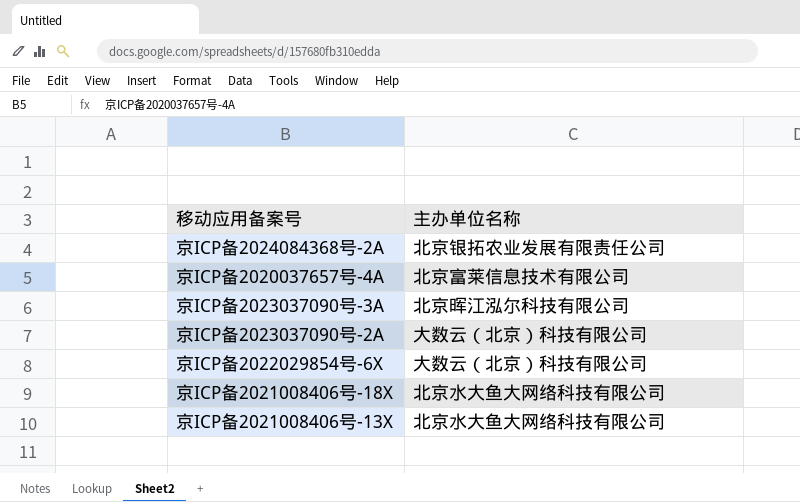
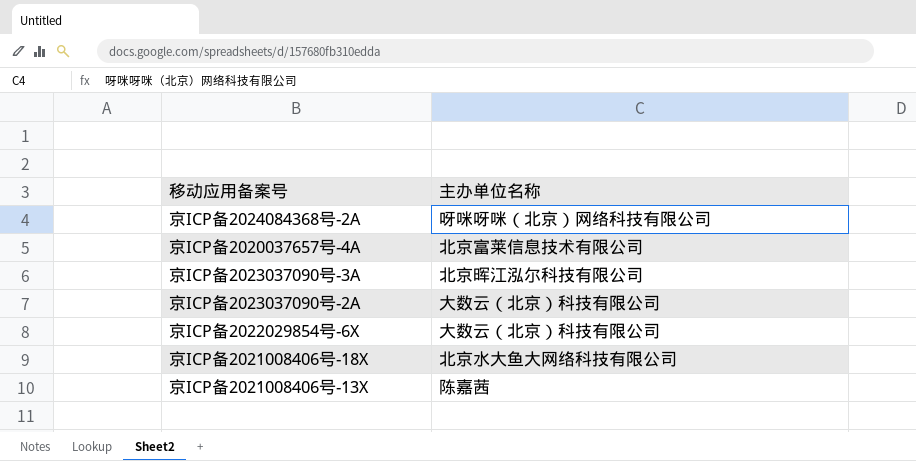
京ICP备2024084368号-2A | 主办单位名称: 北京银拓农业发展有限责任公司 -> 呀咪呀咪（北京）网络科技有限公司
京ICP备2021008406号-13X | 主办单位名称: 北京水大鱼大网络科技有限公司 -> 陈嘉茜

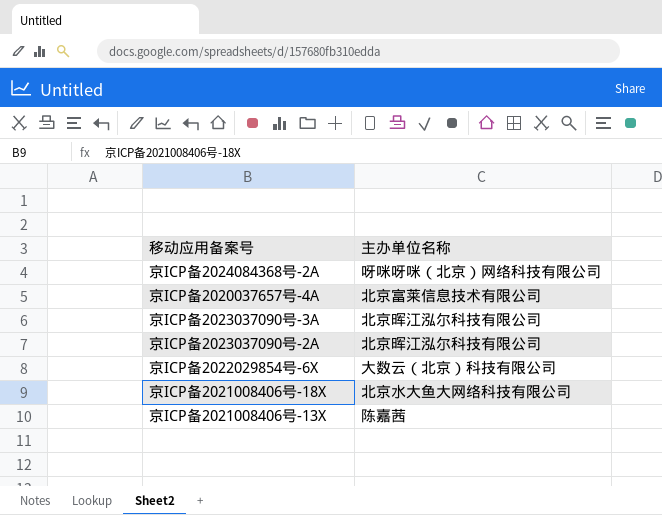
京ICP备2023037090号-2A | 主办单位名称: 大数云（北京）科技有限公司 -> 北京晖江泓尔科技有限公司

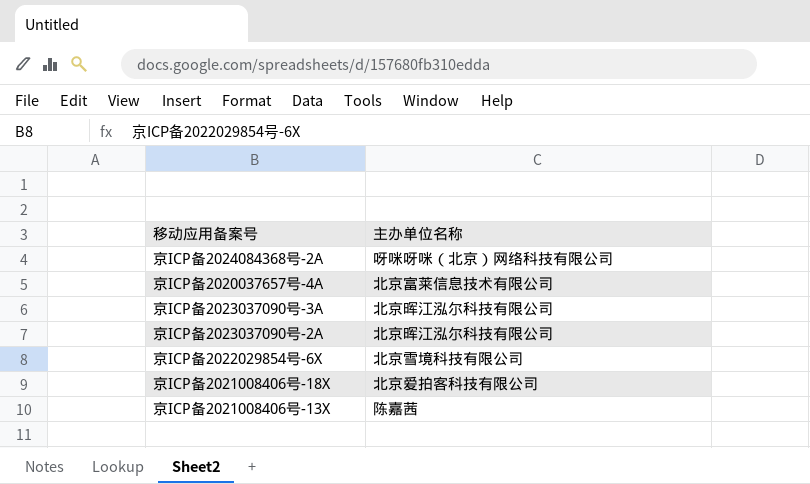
京ICP备2022029854号-6X | 主办单位名称: 大数云（北京）科技有限公司 -> 北京雪境科技有限公司
京ICP备2021008406号-18X | 主办单位名称: 北京水大鱼大网络科技有限公司 -> 北京爱拍客科技有限公司

